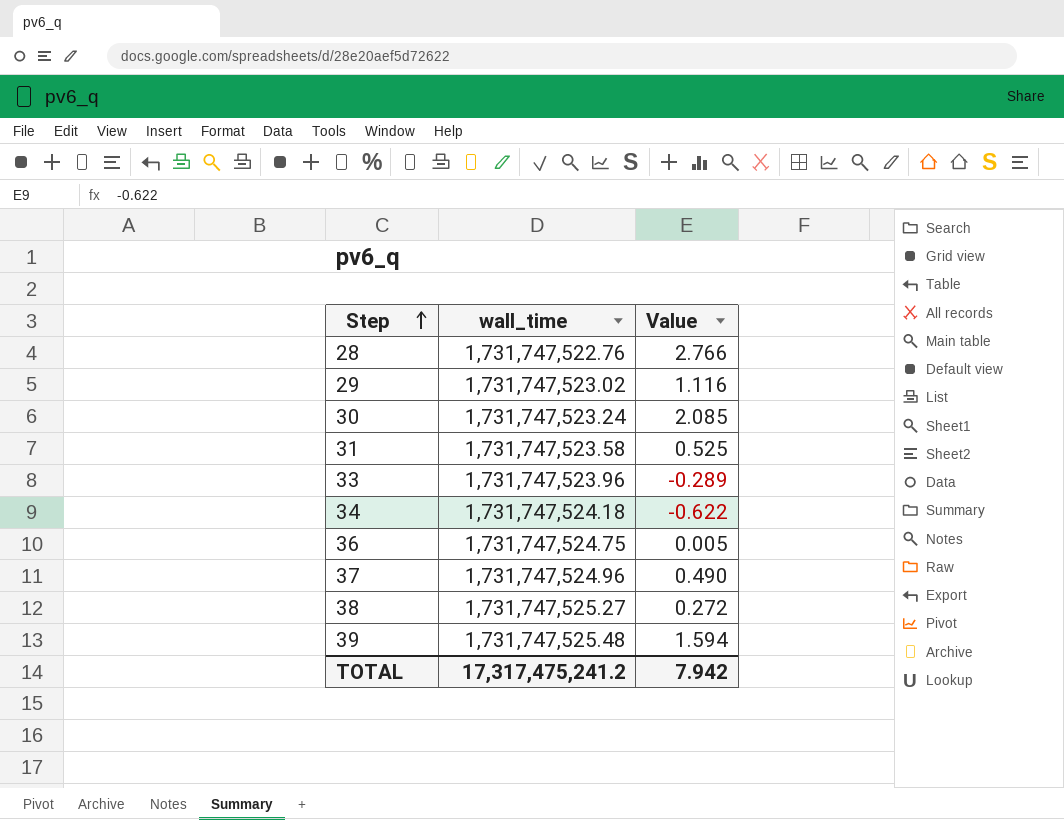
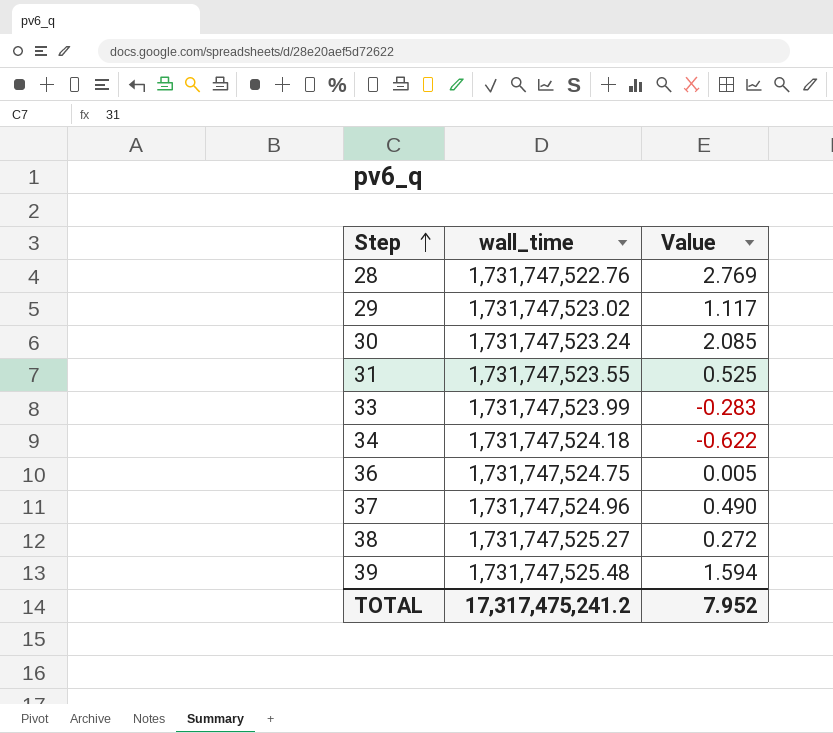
28 | Value: 2.766 -> 2.769
29 | Value: 1.116 -> 1.117
31 | wall_time: 1,731,747,523.58 -> 1,731,747,523.55
33 | wall_time: 1,731,747,523.96 -> 1,731,747,523.99
33 | Value: -0.289 -> -0.283
TOTAL | Value: 7.942 -> 7.952

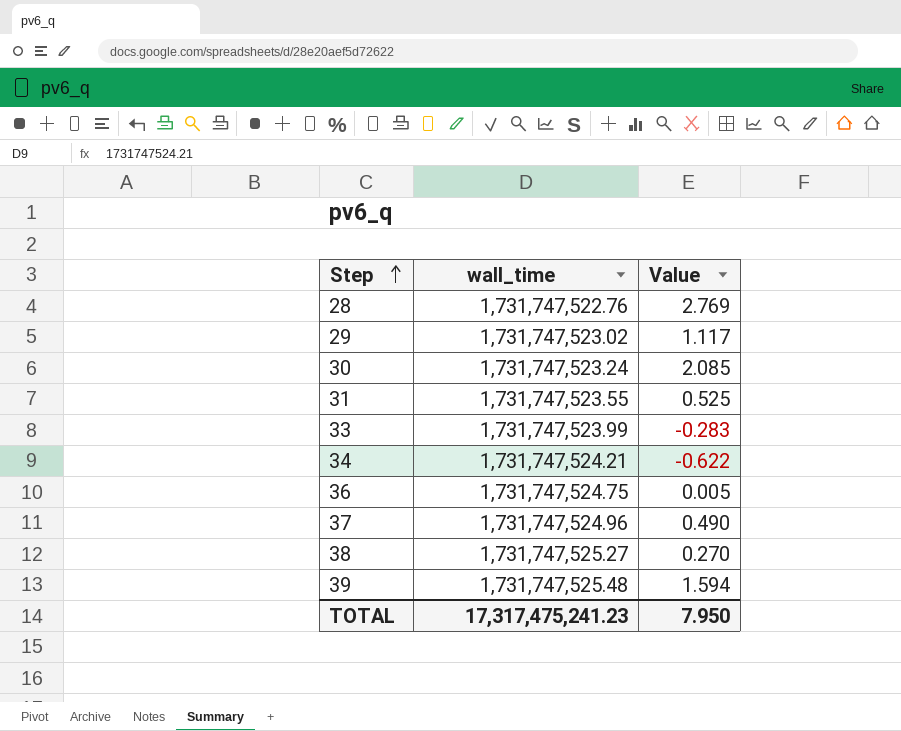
34 | wall_time: 1,731,747,524.18 -> 1,731,747,524.21
38 | Value: 0.272 -> 0.270
TOTAL | wall_time: 17,317,475,241.2 -> 17,317,475,241.23
TOTAL | Value: 7.952 -> 7.950

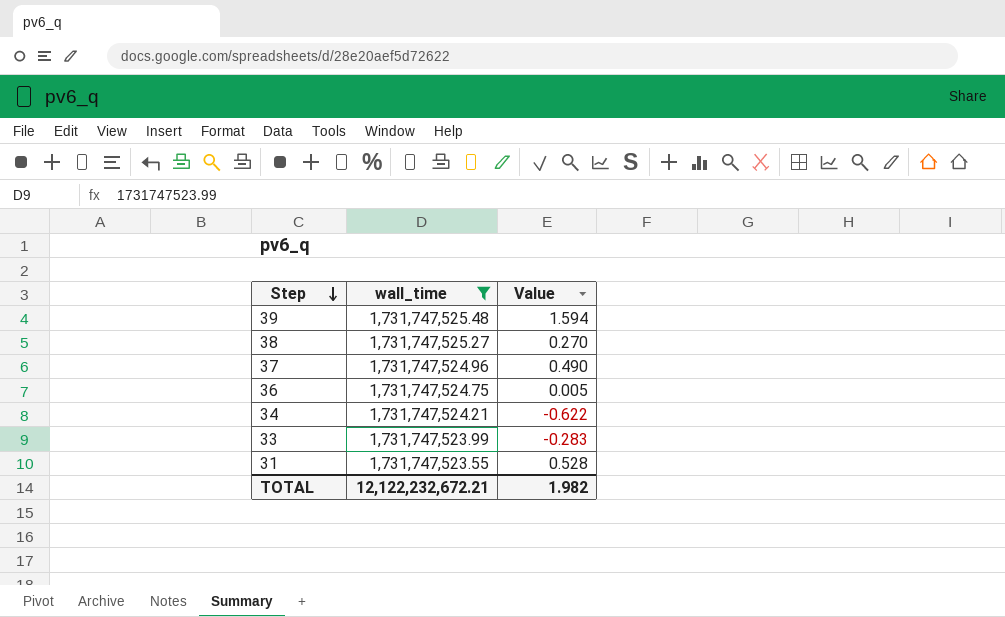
filter: none -> wall_time >= 1,731,747,523.55
row order: Step ascending -> Step descending
31 | Value: 0.525 -> 0.528
TOTAL | wall_time: 17,317,475,241.23 -> 12,122,232,672.21
TOTAL | Value: 7.950 -> 1.982

